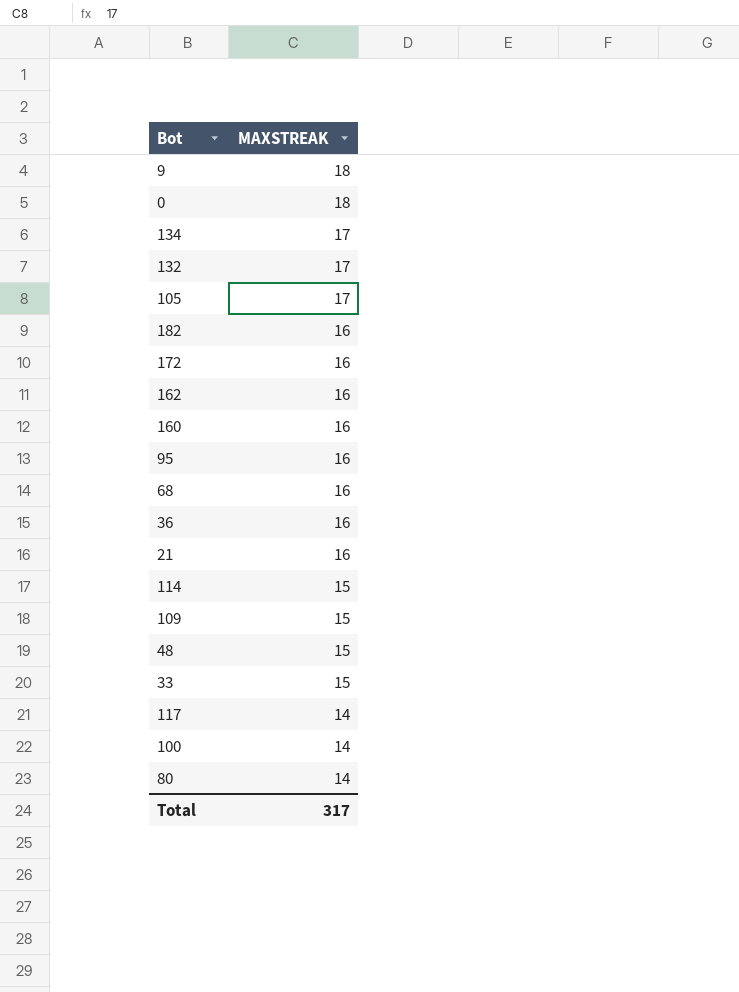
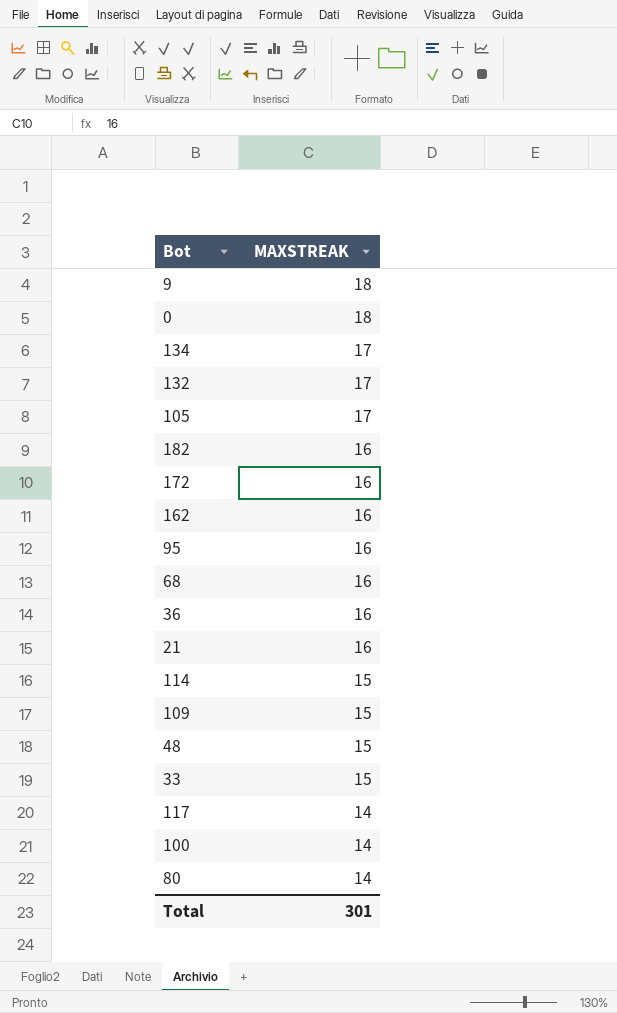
row 160: 16 -> none
Total | MAXSTREAK: 317 -> 301

